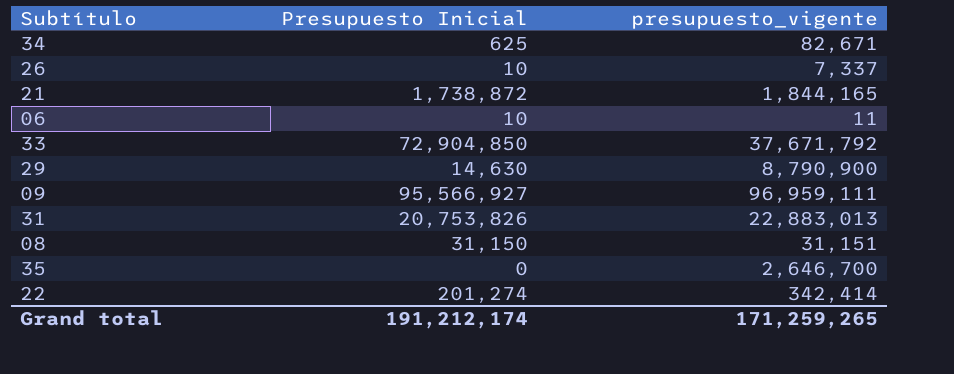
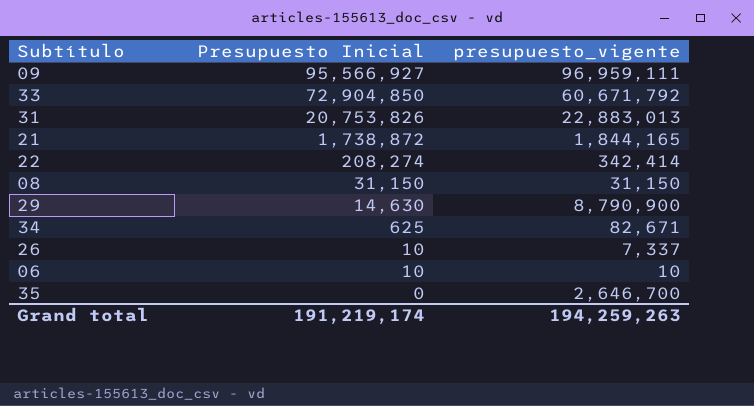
row order: none -> Presupuesto Inicial descending
33 | presupuesto_vigente: 37,671,792 -> 60,671,792
22 | Presupuesto Inicial: 201,274 -> 208,274
08 | presupuesto_vigente: 31,151 -> 31,150
06 | presupuesto_vigente: 11 -> 10
Grand total | Presupuesto Inicial: 191,212,174 -> 191,219,174
Grand total | presupuesto_vigente: 171,259,265 -> 194,259,263

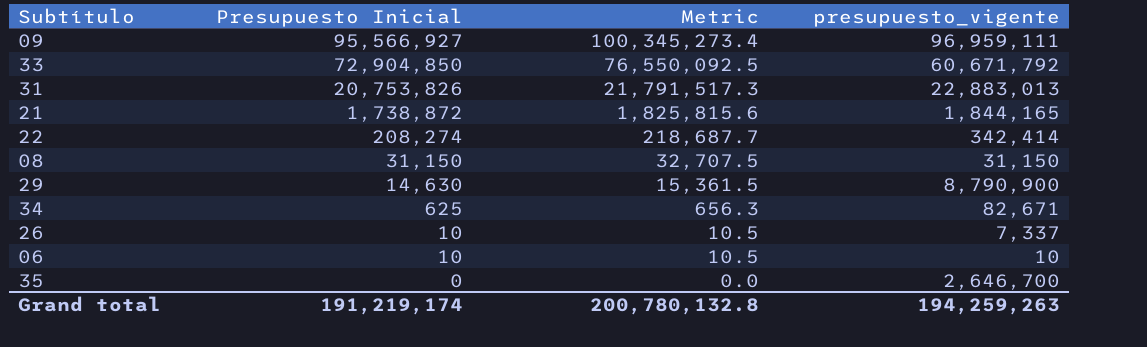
column Metric | formula: none -> [Presupuesto Inicial] * 1.05

